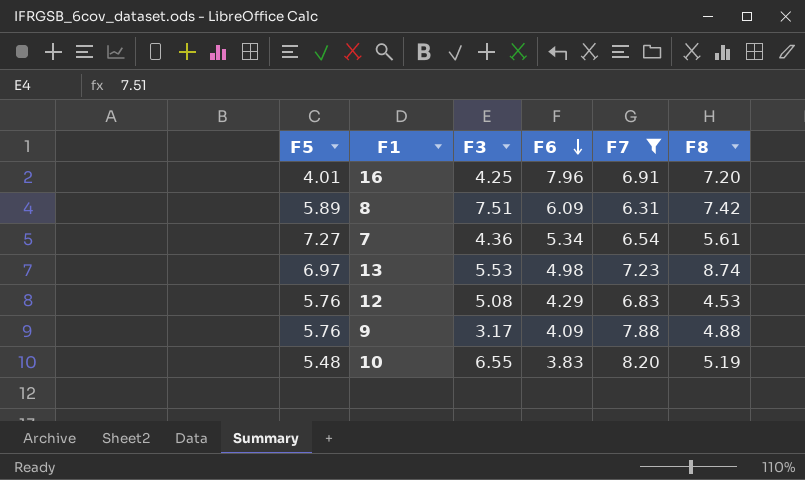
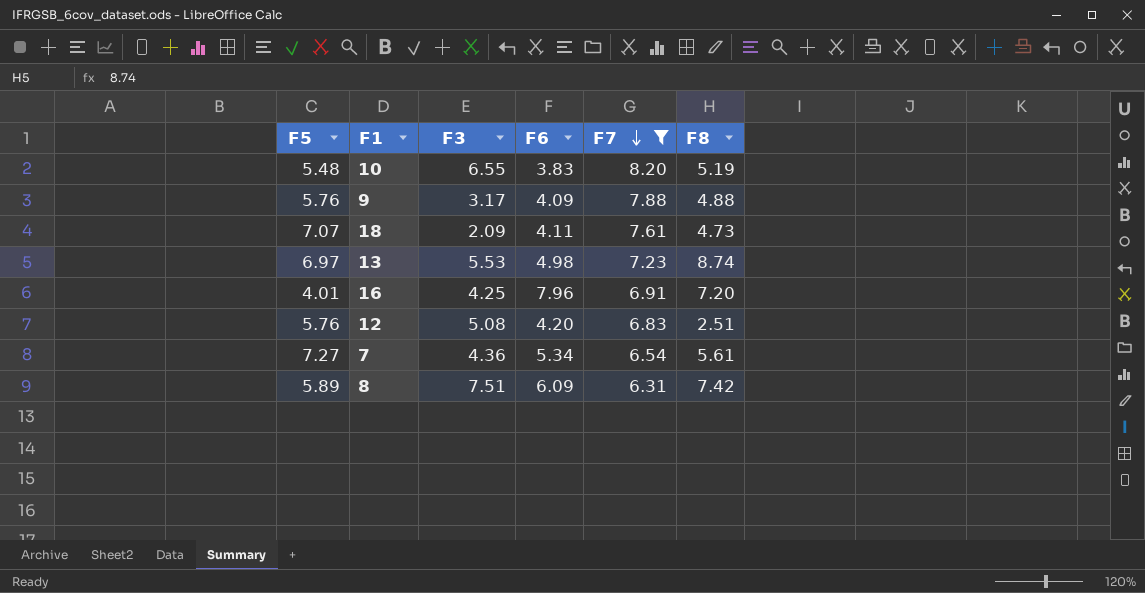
row order: F6 descending -> F7 descending
row 18: none -> 7.07 | 2.09 | 4.11 | 7.61 | 4.73
12 | F6: 4.29 -> 4.20
12 | F8: 4.53 -> 2.51

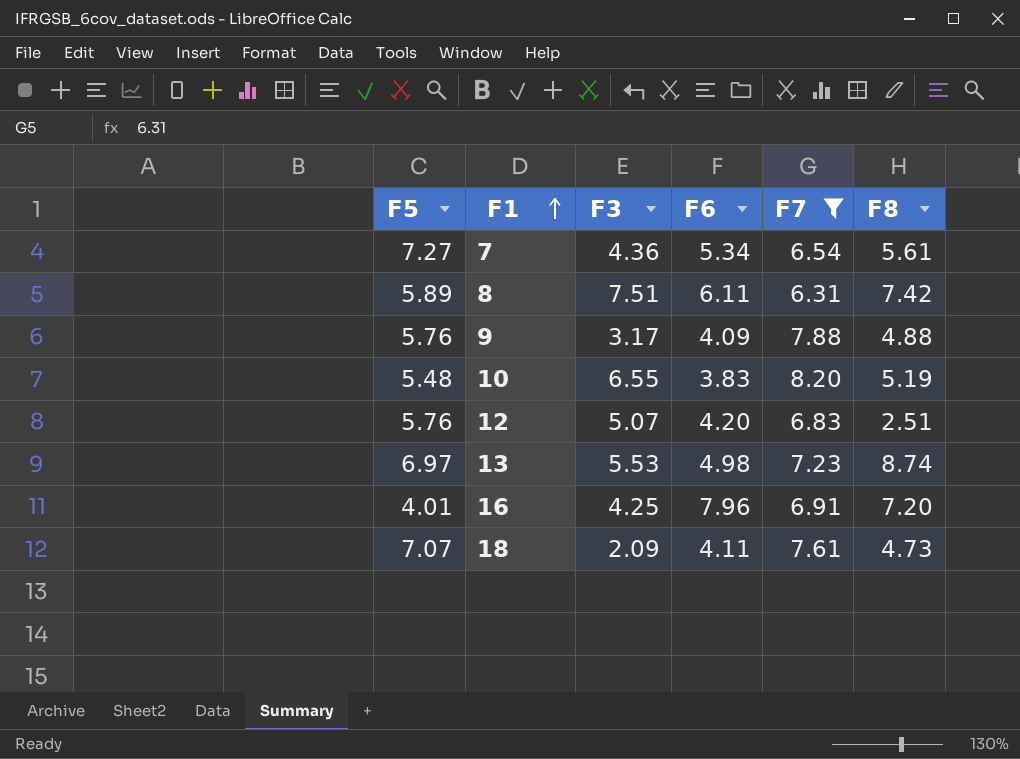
row order: F7 descending -> F1 ascending
8 | F6: 6.09 -> 6.11
12 | F3: 5.08 -> 5.07

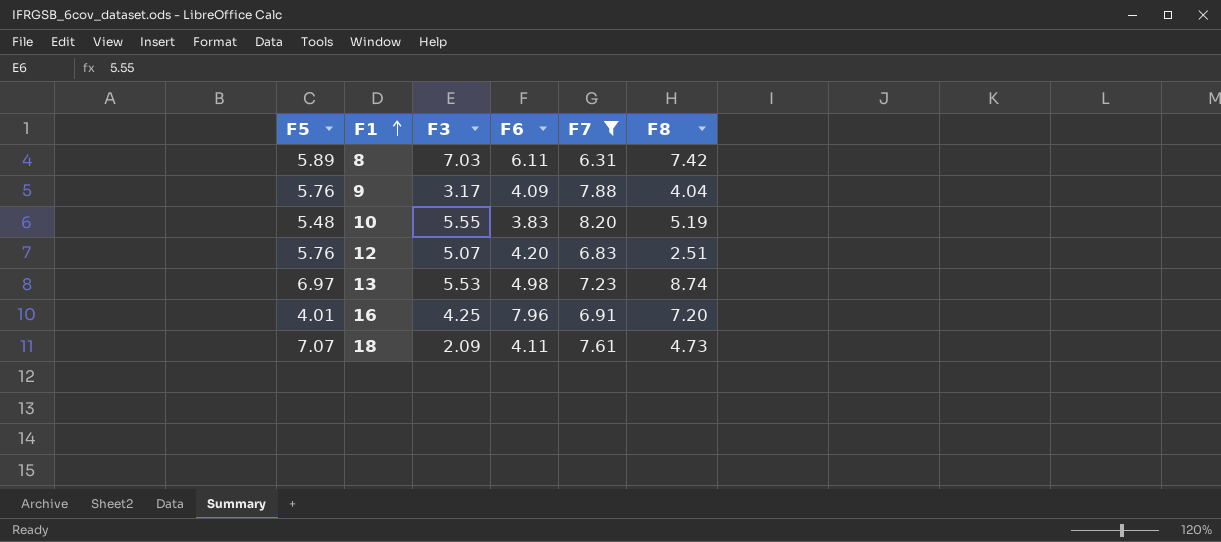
row 7: 7.27 | 4.36 | 5.34 | 6.54 | 5.61 -> none
8 | F3: 7.51 -> 7.03
9 | F8: 4.88 -> 4.04
10 | F3: 6.55 -> 5.55

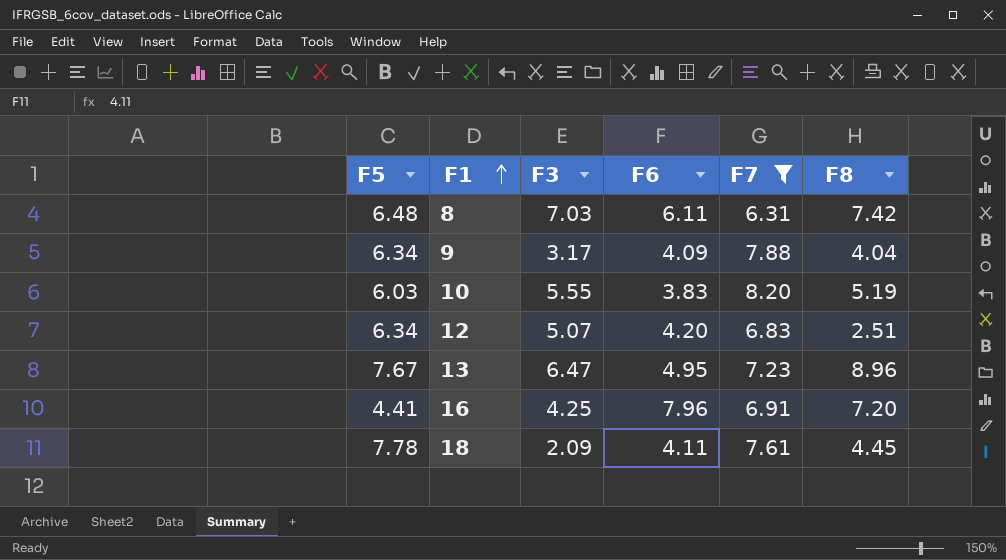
8 | F5: 5.89 -> 6.48
9 | F5: 5.76 -> 6.34
10 | F5: 5.48 -> 6.03
12 | F5: 5.76 -> 6.34
13 | F5: 6.97 -> 7.67
13 | F3: 5.53 -> 6.47
13 | F6: 4.98 -> 4.95
13 | F8: 8.74 -> 8.96
16 | F5: 4.01 -> 4.41
18 | F5: 7.07 -> 7.78
18 | F8: 4.73 -> 4.45

